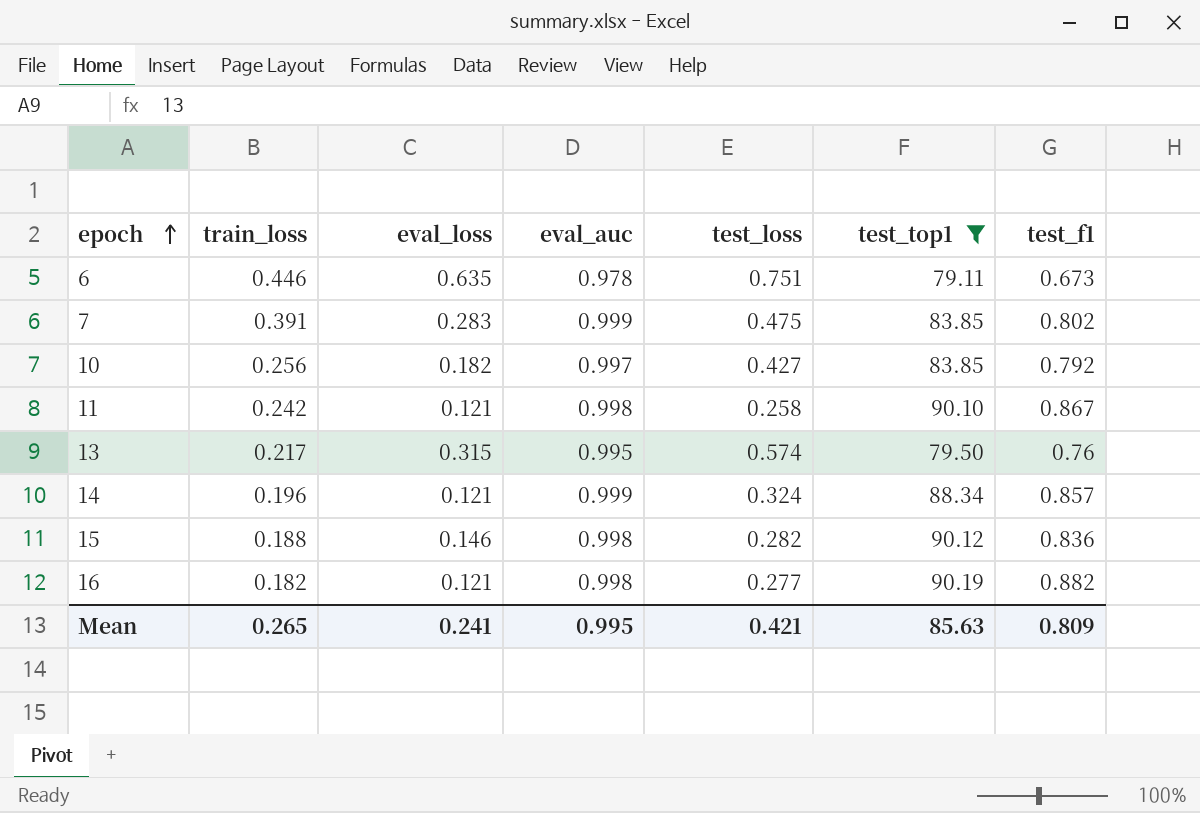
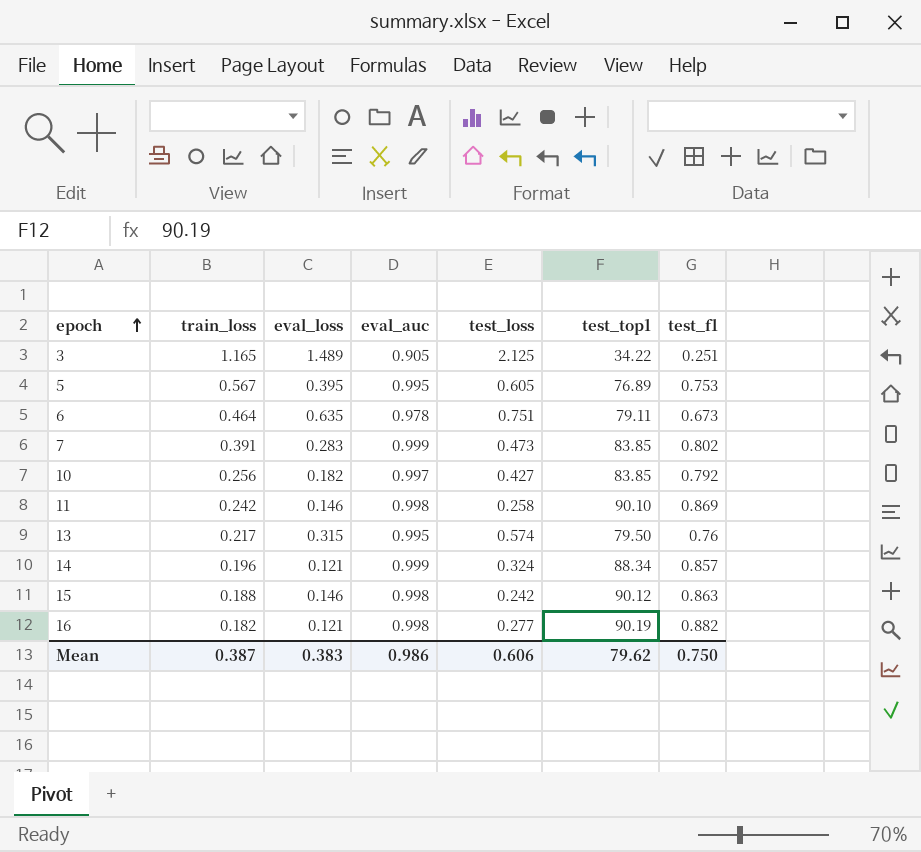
filter: test_top1 >= 79.11 -> none
6 | train_loss: 0.446 -> 0.464
7 | test_loss: 0.475 -> 0.473
11 | eval_loss: 0.121 -> 0.146
11 | test_f1: 0.867 -> 0.869
15 | test_loss: 0.282 -> 0.242
15 | test_f1: 0.836 -> 0.863
Mean | train_loss: 0.265 -> 0.387
Mean | eval_loss: 0.241 -> 0.383
Mean | eval_auc: 0.995 -> 0.986
Mean | test_loss: 0.421 -> 0.606
Mean | test_top1: 85.63 -> 79.62
Mean | test_f1: 0.809 -> 0.750

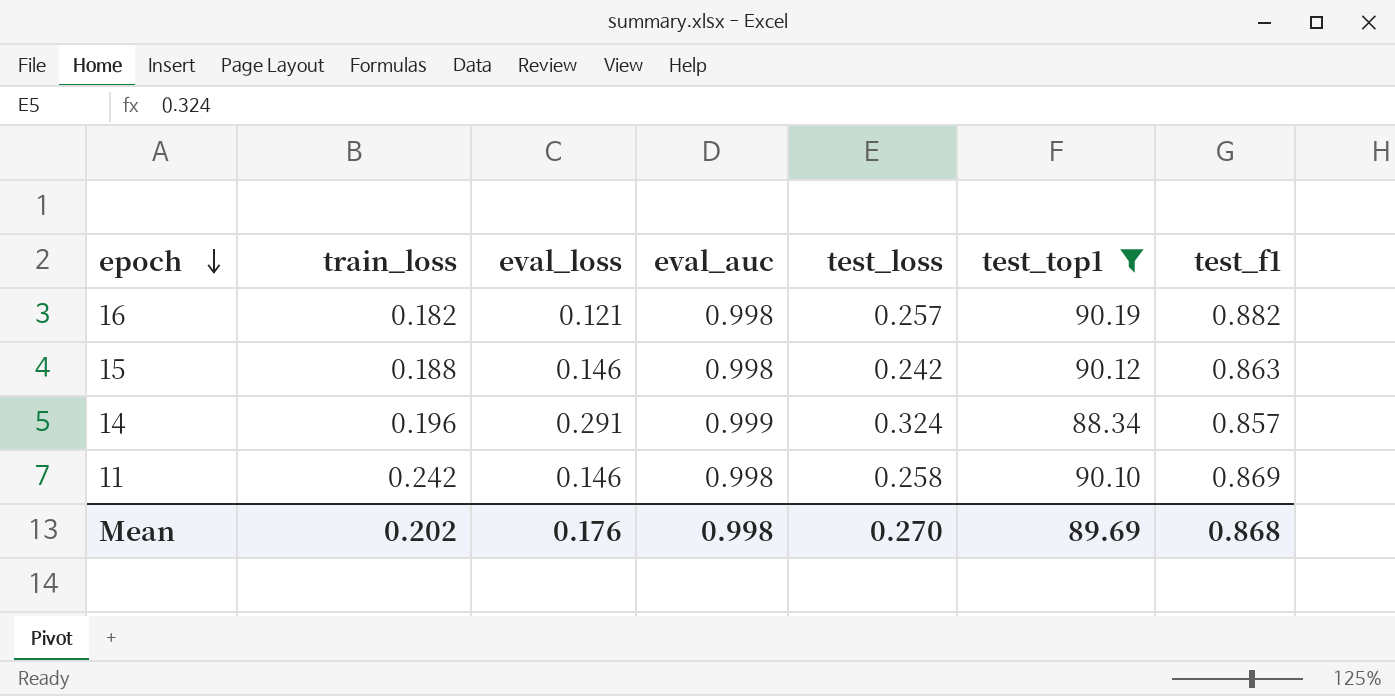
filter: none -> test_top1 >= 88.34
row order: epoch ascending -> epoch descending
16 | test_loss: 0.277 -> 0.257
14 | eval_loss: 0.121 -> 0.291
Mean | train_loss: 0.387 -> 0.202
Mean | eval_loss: 0.383 -> 0.176
Mean | eval_auc: 0.986 -> 0.998
Mean | test_loss: 0.606 -> 0.270
Mean | test_top1: 79.62 -> 89.69
Mean | test_f1: 0.750 -> 0.868

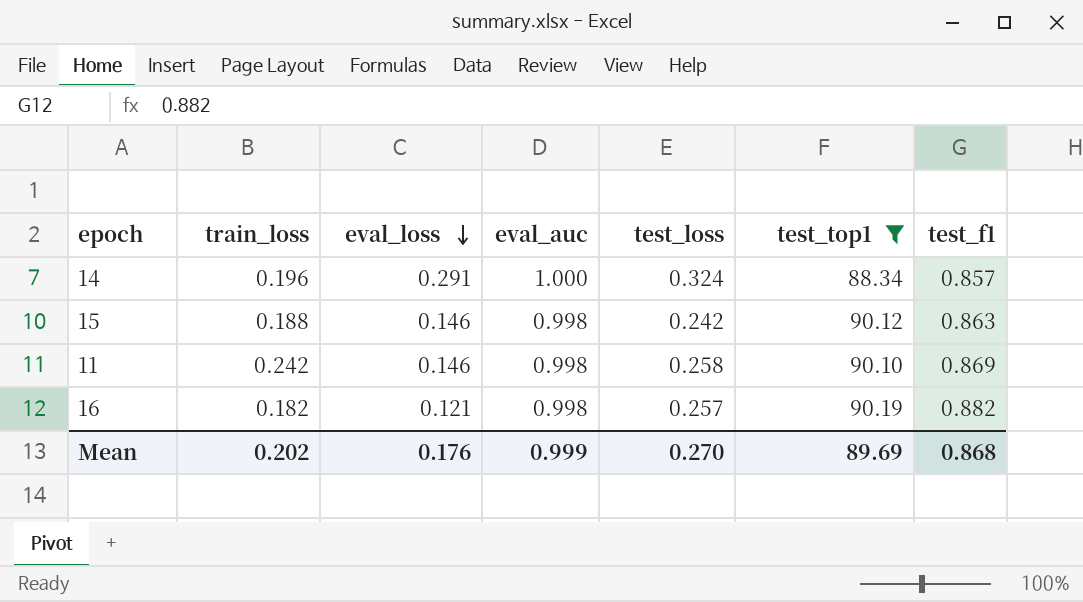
row order: epoch descending -> eval_loss descending
14 | eval_auc: 0.999 -> 1.000
Mean | eval_auc: 0.998 -> 0.999

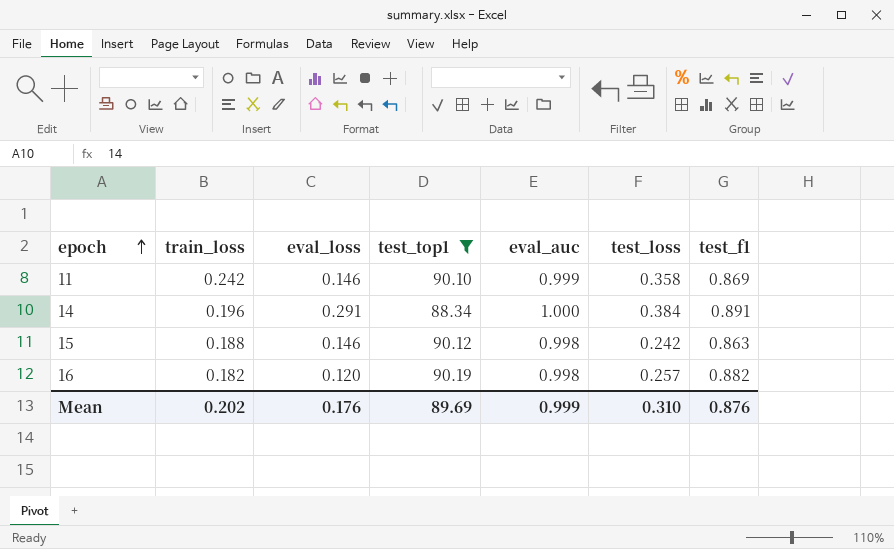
row order: eval_loss descending -> epoch ascending
column test_top1 | position: 6 -> 4
11 | eval_auc: 0.998 -> 0.999
11 | test_loss: 0.258 -> 0.358
14 | test_loss: 0.324 -> 0.384
14 | test_f1: 0.857 -> 0.891
16 | eval_loss: 0.121 -> 0.120
Mean | test_loss: 0.270 -> 0.310
Mean | test_f1: 0.868 -> 0.876

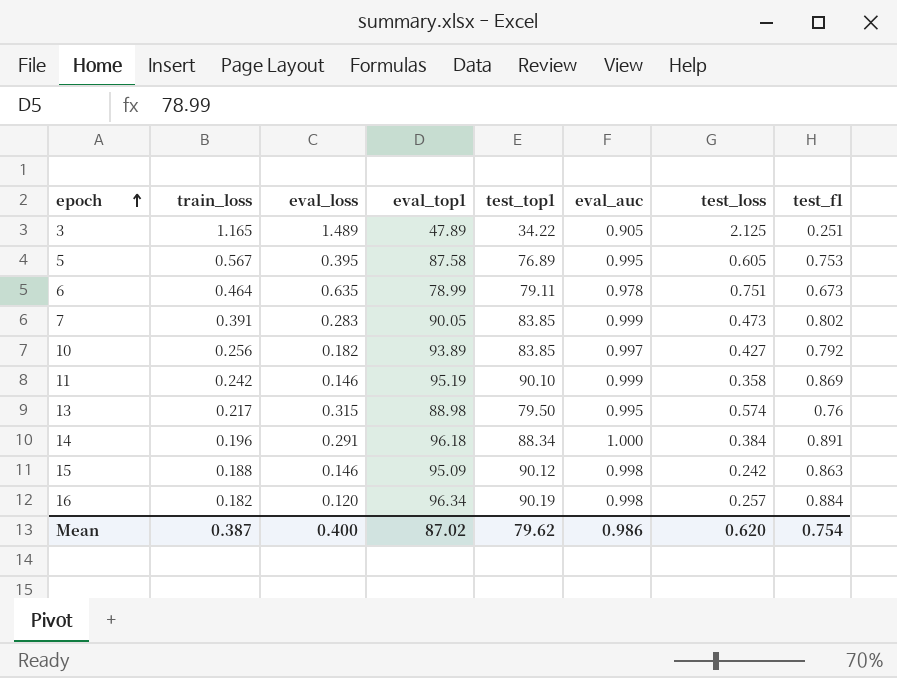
filter: test_top1 >= 88.34 -> none
column eval_top1 | position: none -> 4
16 | test_f1: 0.882 -> 0.884
Mean | train_loss: 0.202 -> 0.387
Mean | eval_loss: 0.176 -> 0.400
Mean | test_top1: 89.69 -> 79.62
Mean | eval_auc: 0.999 -> 0.986
Mean | test_loss: 0.310 -> 0.620
Mean | test_f1: 0.876 -> 0.754

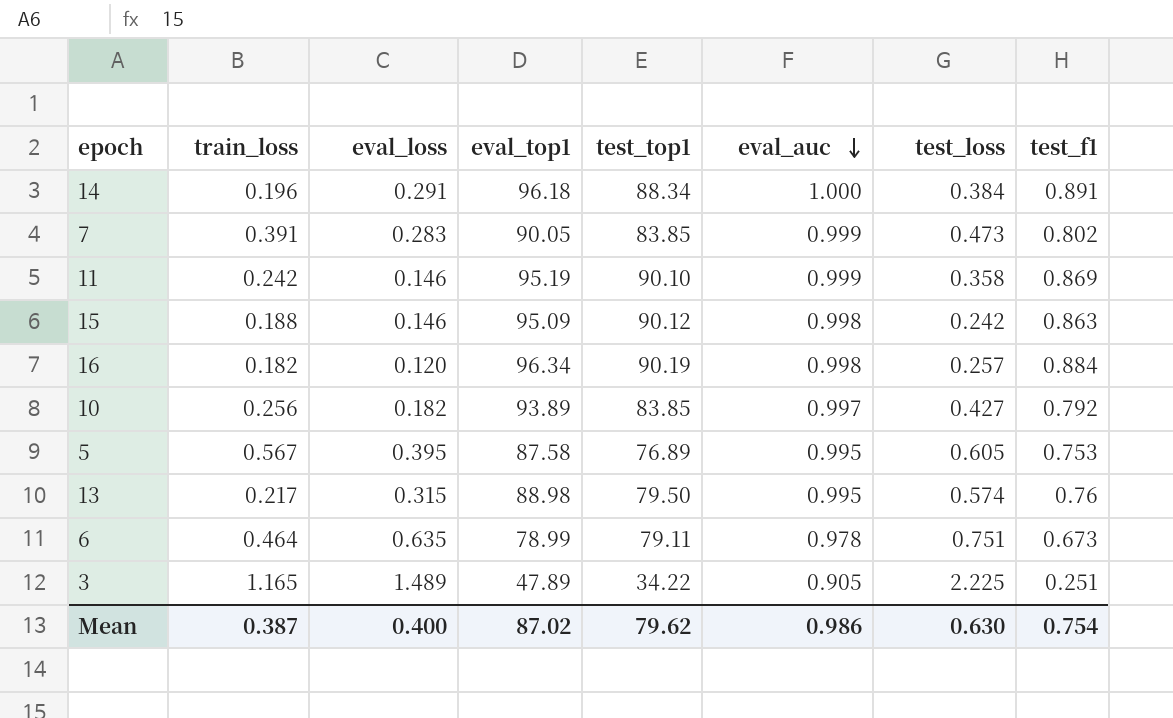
row order: epoch ascending -> eval_auc descending
3 | test_loss: 2.125 -> 2.225
Mean | test_loss: 0.620 -> 0.630

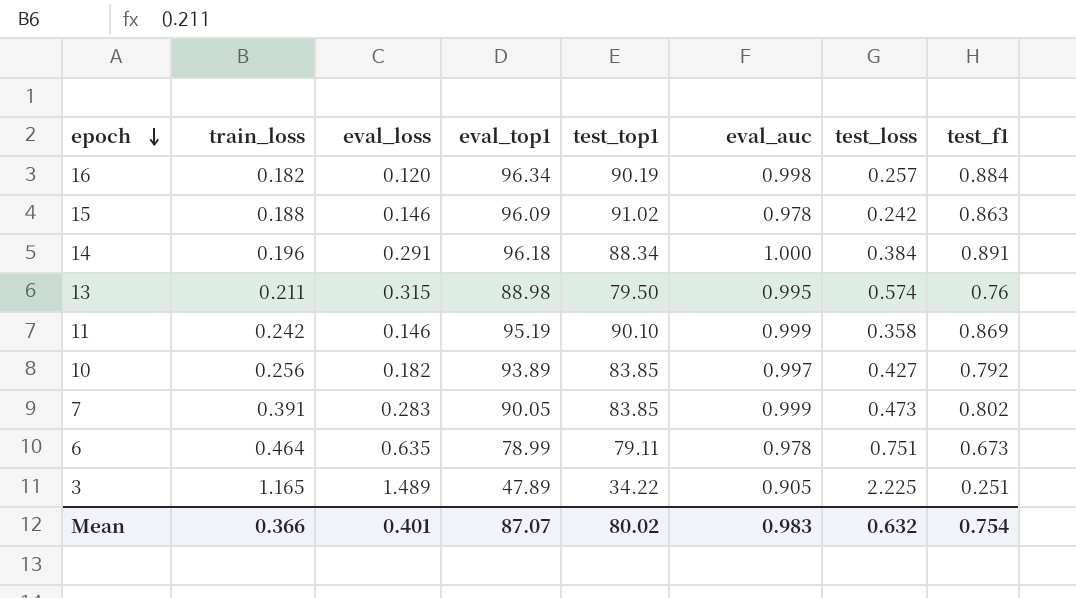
row order: eval_auc descending -> epoch descending
row 5: 0.567 | 0.395 | 87.58 | 76.89 | 0.995 | 0.605 | 0.753 -> none
15 | eval_top1: 95.09 -> 96.09
15 | test_top1: 90.12 -> 91.02
15 | eval_auc: 0.998 -> 0.978
13 | train_loss: 0.217 -> 0.211
Mean | train_loss: 0.387 -> 0.366
Mean | eval_loss: 0.400 -> 0.401
Mean | eval_top1: 87.02 -> 87.07
Mean | test_top1: 79.62 -> 80.02
Mean | eval_auc: 0.986 -> 0.983
Mean | test_loss: 0.630 -> 0.632

